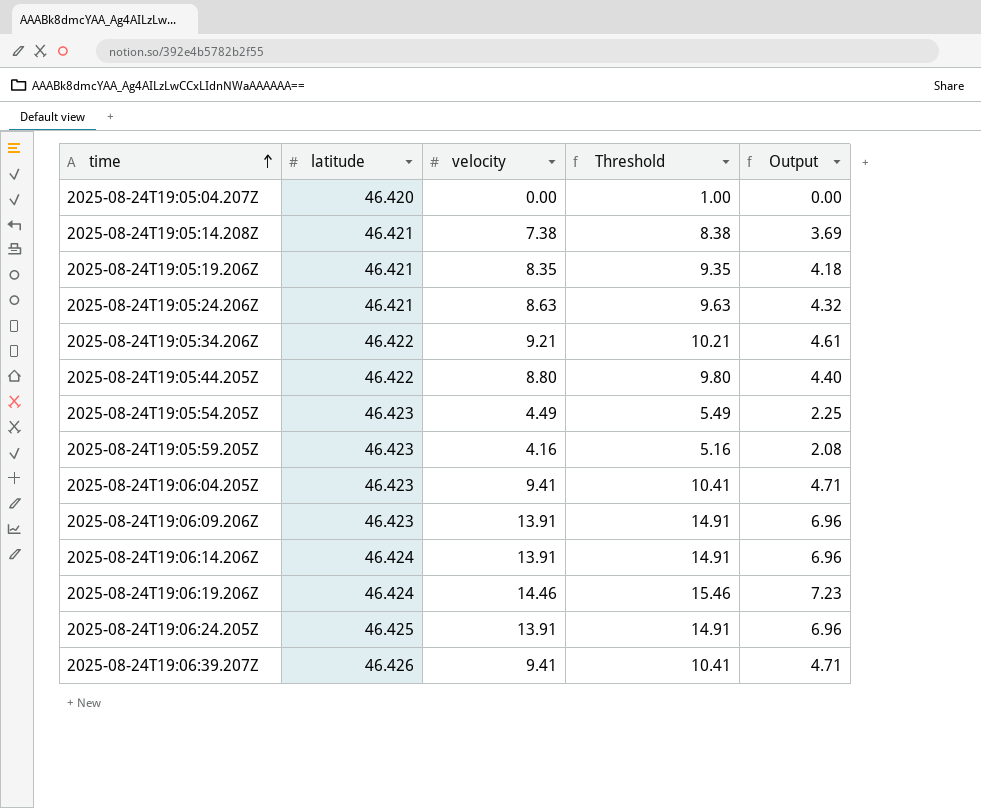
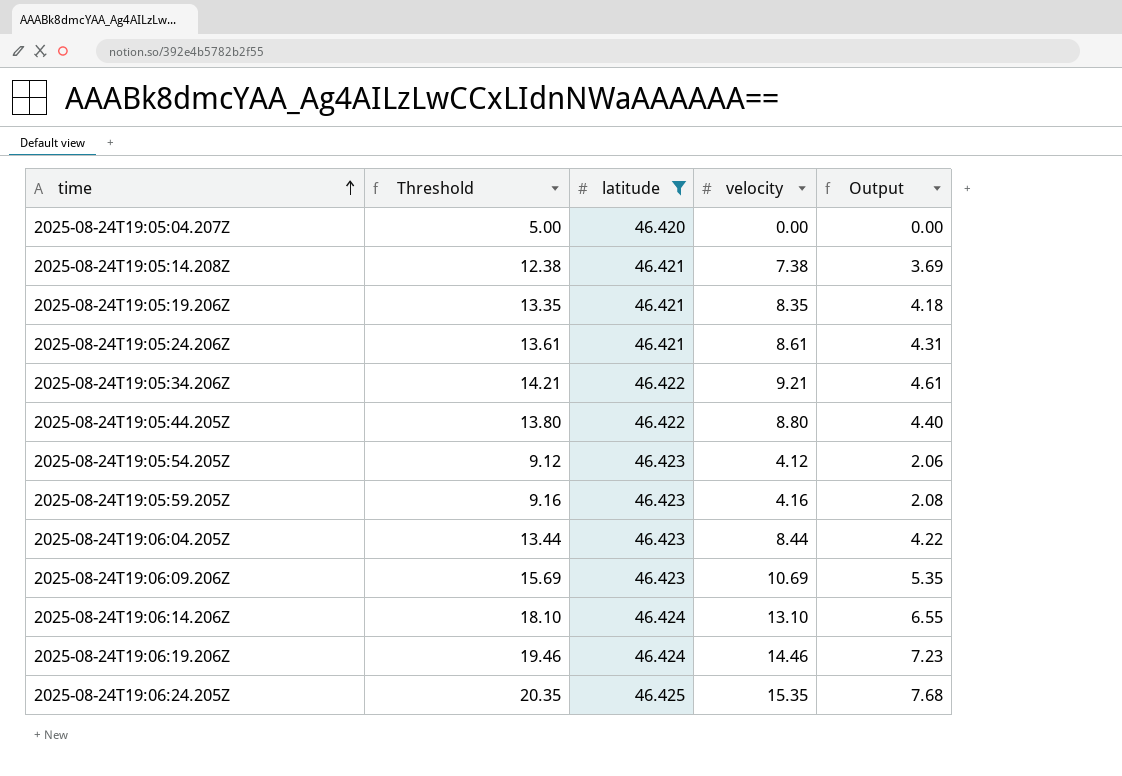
filter: none -> latitude != 46.426
column Threshold | formula: [velocity] + 1 -> [velocity] + 5
column Threshold | position: 4 -> 2
2025-08-24T19:05:24.206Z | velocity: 8.63 -> 8.61
2025-08-24T19:05:24.206Z | Output: 4.32 -> 4.31
2025-08-24T19:05:54.205Z | velocity: 4.49 -> 4.12
2025-08-24T19:05:54.205Z | Output: 2.25 -> 2.06
2025-08-24T19:06:04.205Z | velocity: 9.41 -> 8.44
2025-08-24T19:06:04.205Z | Output: 4.71 -> 4.22
2025-08-24T19:06:09.206Z | velocity: 13.91 -> 10.69
2025-08-24T19:06:09.206Z | Output: 6.96 -> 5.35
2025-08-24T19:06:14.206Z | velocity: 13.91 -> 13.10
2025-08-24T19:06:14.206Z | Output: 6.96 -> 6.55
2025-08-24T19:06:24.205Z | velocity: 13.91 -> 15.35
2025-08-24T19:06:24.205Z | Output: 6.96 -> 7.68

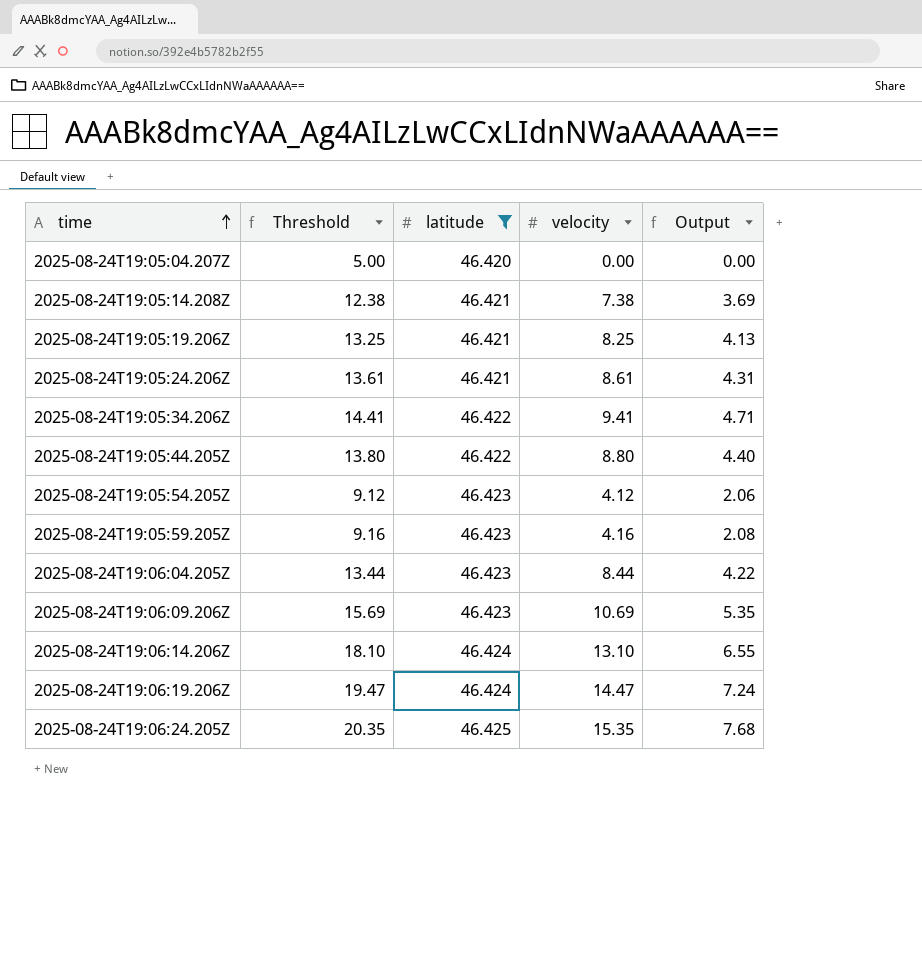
2025-08-24T19:05:19.206Z | Threshold: 13.35 -> 13.25
2025-08-24T19:05:19.206Z | velocity: 8.35 -> 8.25
2025-08-24T19:05:19.206Z | Output: 4.18 -> 4.13
2025-08-24T19:05:34.206Z | Threshold: 14.21 -> 14.41
2025-08-24T19:05:34.206Z | velocity: 9.21 -> 9.41
2025-08-24T19:05:34.206Z | Output: 4.61 -> 4.71
2025-08-24T19:06:19.206Z | Threshold: 19.46 -> 19.47
2025-08-24T19:06:19.206Z | velocity: 14.46 -> 14.47
2025-08-24T19:06:19.206Z | Output: 7.23 -> 7.24

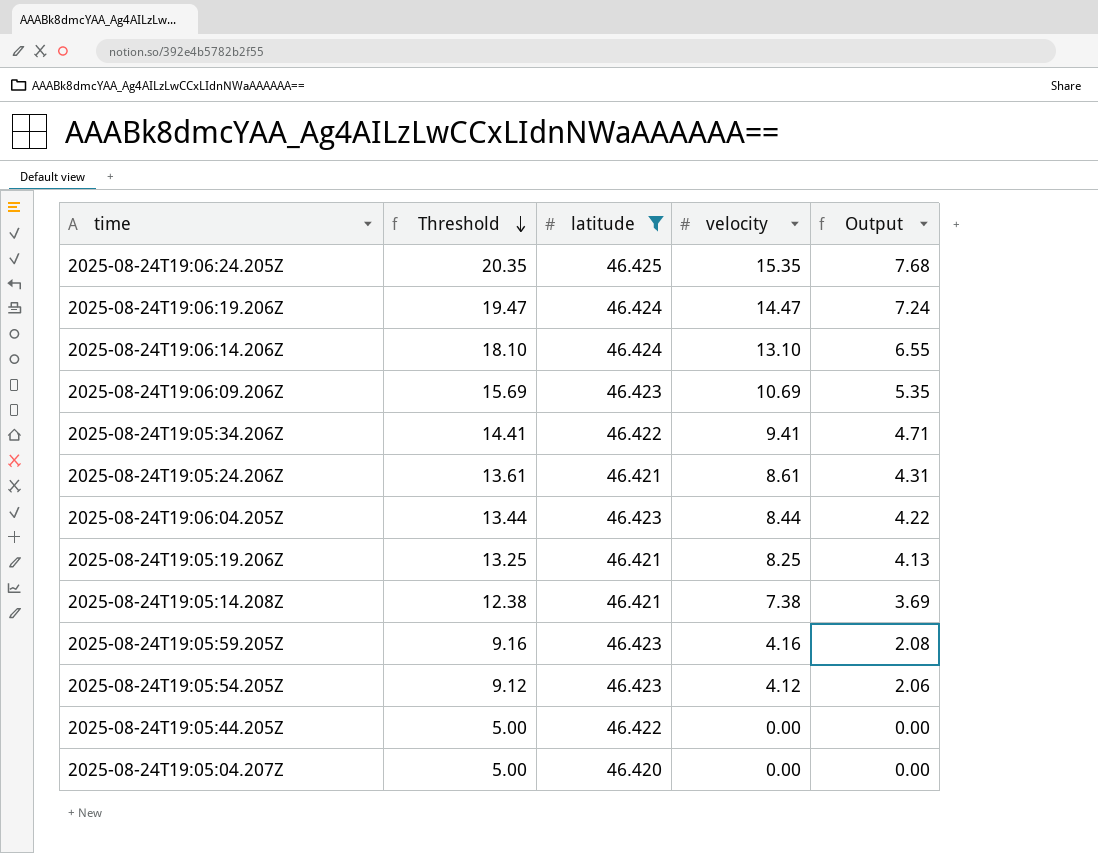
row order: time ascending -> Threshold descending
2025-08-24T19:05:44.205Z | Threshold: 13.80 -> 5.00
2025-08-24T19:05:44.205Z | velocity: 8.80 -> 0.00
2025-08-24T19:05:44.205Z | Output: 4.40 -> 0.00

